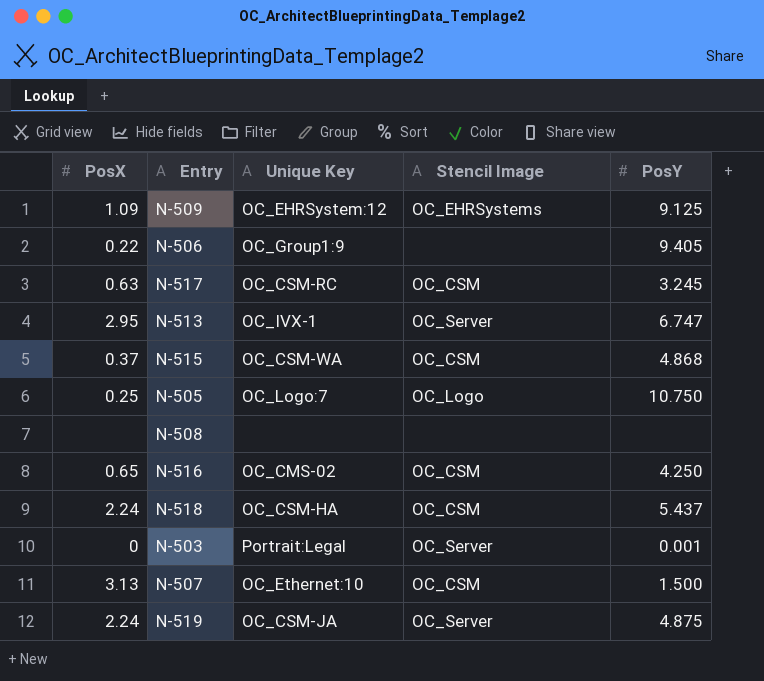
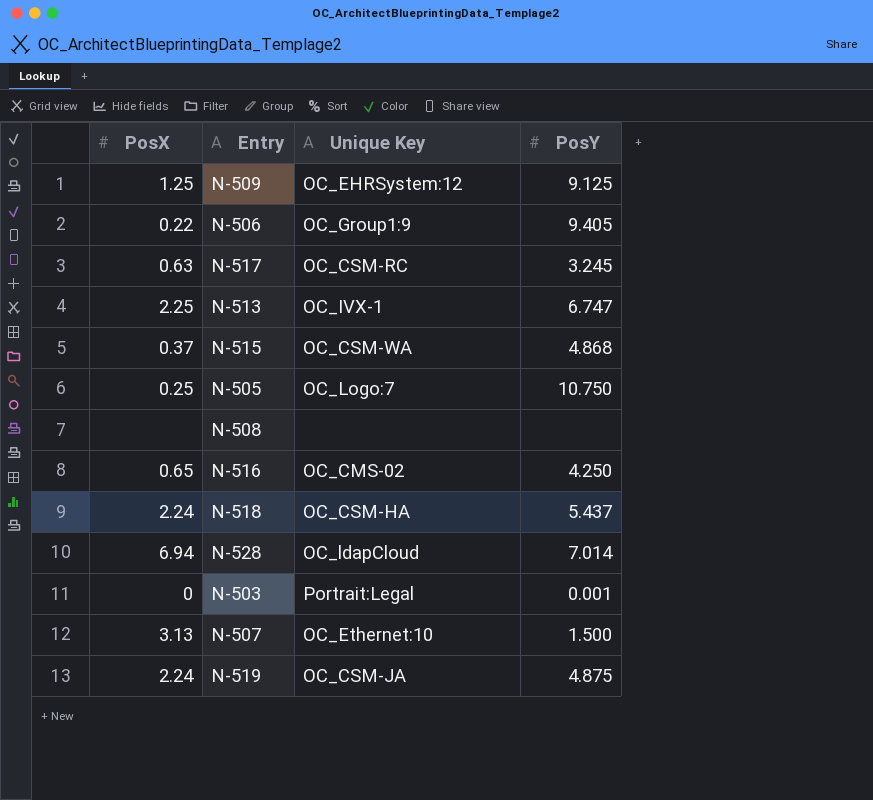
column Stencil Image | position: 4 -> none
N-509 | PosX: 1.09 -> 1.25
N-513 | PosX: 2.95 -> 2.25
row N-528: none -> 6.94 | OC_ldapCloud | 7.014

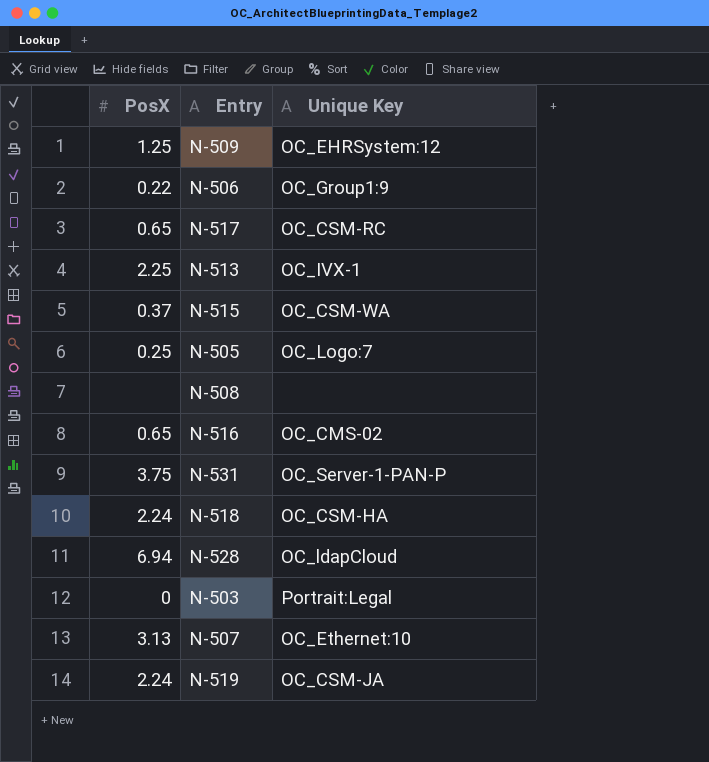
column PosY | position: 4 -> none
N-517 | PosX: 0.63 -> 0.65
row N-531: none -> 3.75 | OC_Server-1-PAN-P

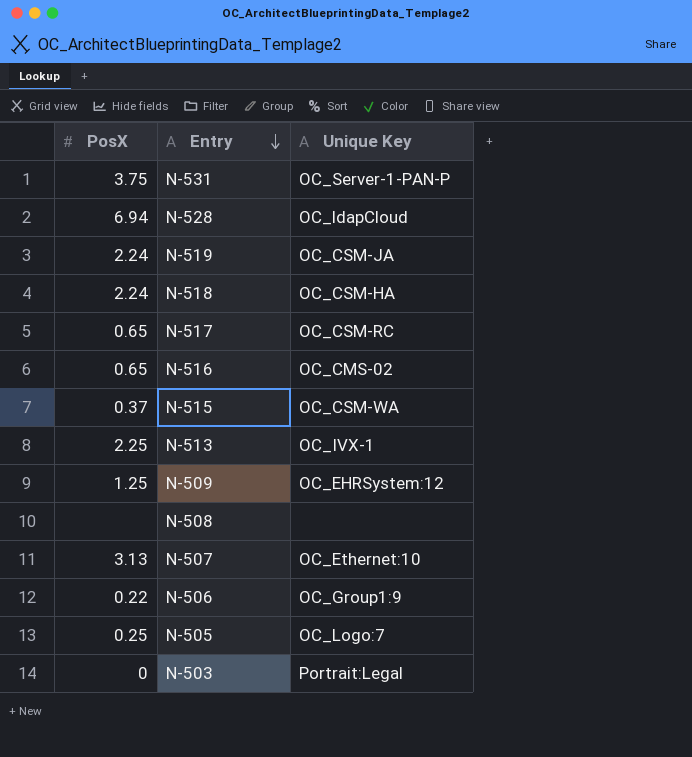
row order: none -> Entry descending

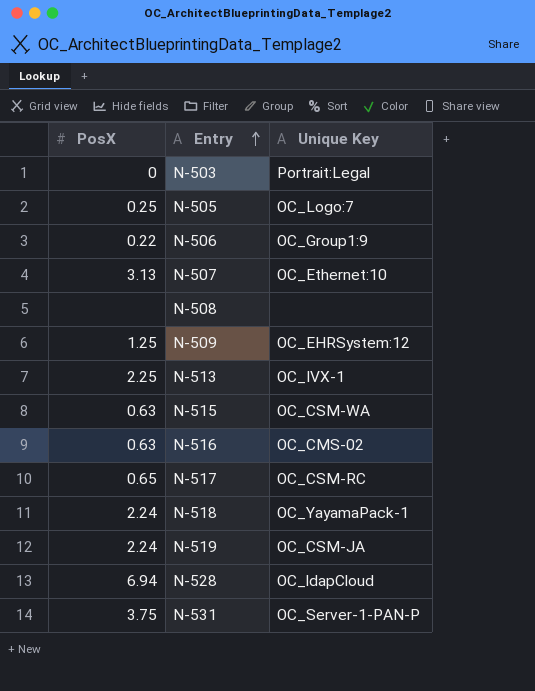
row order: Entry descending -> Entry ascending
N-515 | PosX: 0.37 -> 0.63
N-516 | PosX: 0.65 -> 0.63
N-518 | Unique Key: OC_CSM-HA -> OC_YayamaPack-1

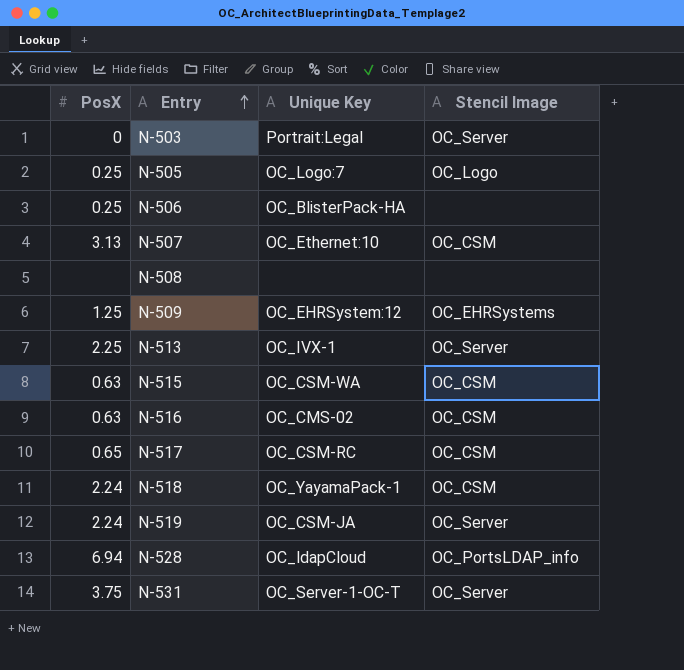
column Stencil Image | position: none -> 4
N-506 | PosX: 0.22 -> 0.25
N-506 | Unique Key: OC_Group1:9 -> OC_BlisterPack-HA
N-531 | Unique Key: OC_Server-1-PAN-P -> OC_Server-1-OC-T

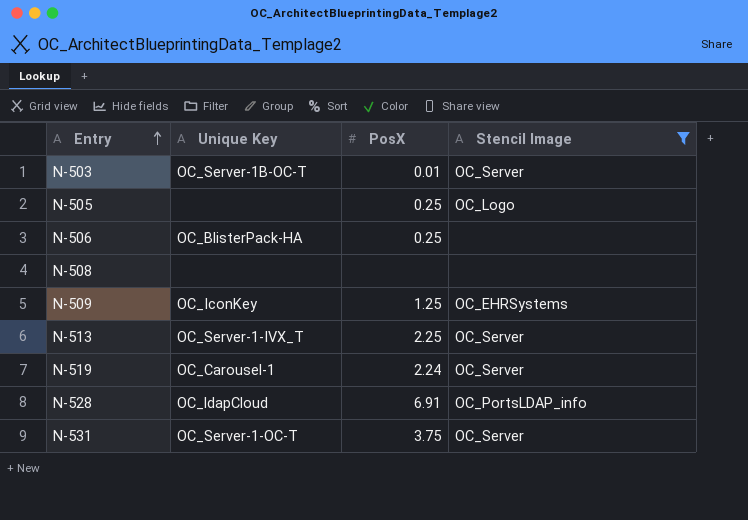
filter: none -> Stencil Image != OC_CSM
column PosX | position: 1 -> 3
N-503 | Unique Key: Portrait:Legal -> OC_Server-1B-OC-T
N-503 | PosX: 0 -> 0.01
N-505 | Unique Key: OC_Logo:7 -> none
N-509 | Unique Key: OC_EHRSystem:12 -> OC_IconKey
N-513 | Unique Key: OC_IVX-1 -> OC_Server-1-IVX_T
N-519 | Unique Key: OC_CSM-JA -> OC_Carousel-1
N-528 | PosX: 6.94 -> 6.91

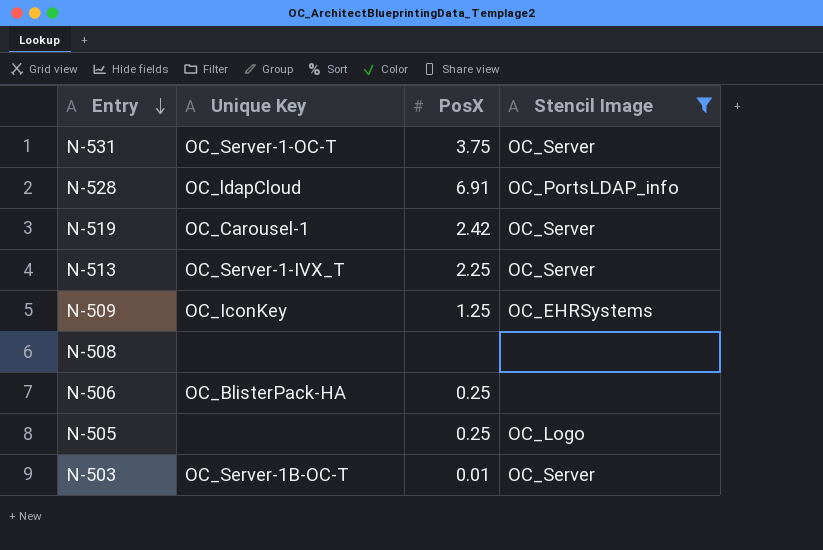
row order: Entry ascending -> Entry descending
N-519 | PosX: 2.24 -> 2.42

